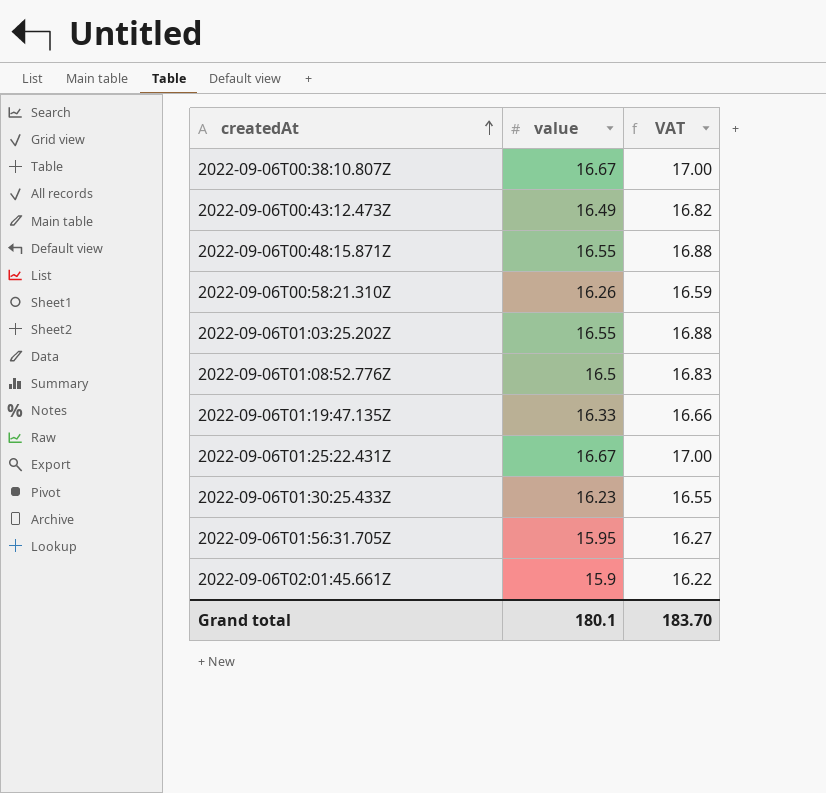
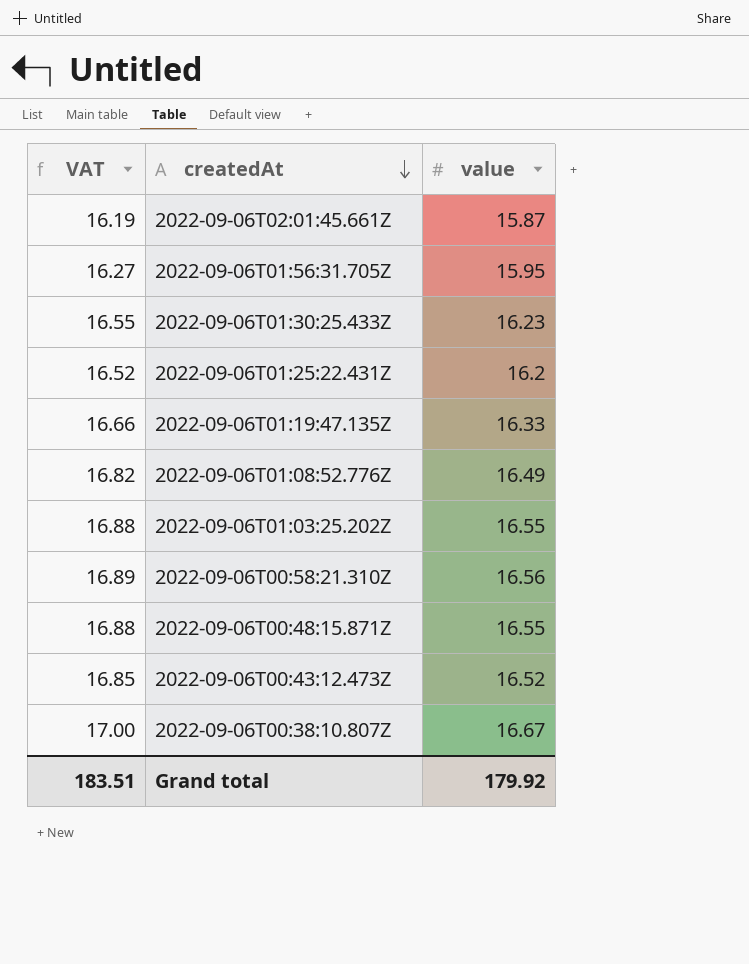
row order: createdAt ascending -> createdAt descending
column VAT | position: 3 -> 1
2022-09-06T02:01:45.661Z | VAT: 16.22 -> 16.19
2022-09-06T02:01:45.661Z | value: 15.9 -> 15.87
2022-09-06T01:25:22.431Z | VAT: 17.00 -> 16.52
2022-09-06T01:25:22.431Z | value: 16.67 -> 16.2
2022-09-06T01:08:52.776Z | VAT: 16.83 -> 16.82
2022-09-06T01:08:52.776Z | value: 16.5 -> 16.49
2022-09-06T00:58:21.310Z | VAT: 16.59 -> 16.89
2022-09-06T00:58:21.310Z | value: 16.26 -> 16.56
2022-09-06T00:43:12.473Z | VAT: 16.82 -> 16.85
2022-09-06T00:43:12.473Z | value: 16.49 -> 16.52
Grand total | VAT: 183.70 -> 183.51
Grand total | value: 180.1 -> 179.92

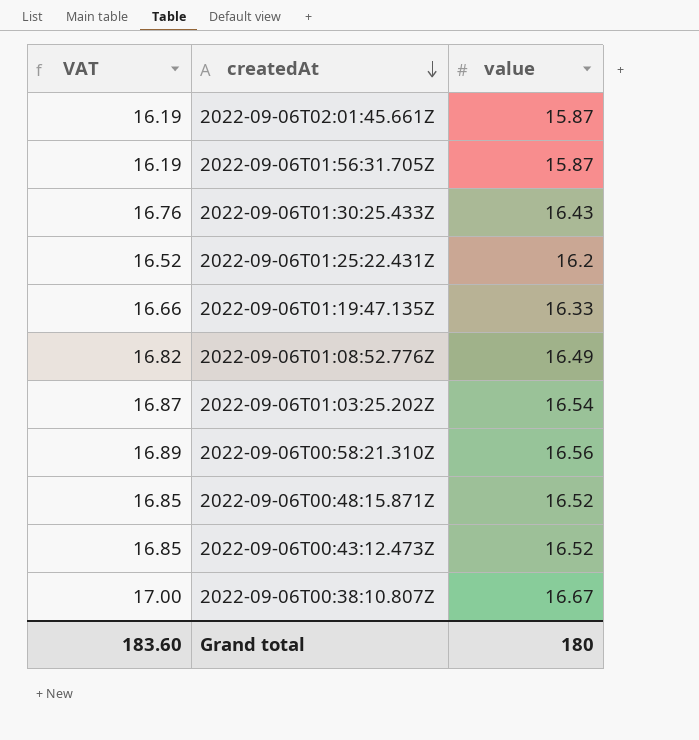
2022-09-06T01:56:31.705Z | VAT: 16.27 -> 16.19
2022-09-06T01:56:31.705Z | value: 15.95 -> 15.87
2022-09-06T01:30:25.433Z | VAT: 16.55 -> 16.76
2022-09-06T01:30:25.433Z | value: 16.23 -> 16.43
2022-09-06T01:03:25.202Z | VAT: 16.88 -> 16.87
2022-09-06T01:03:25.202Z | value: 16.55 -> 16.54
2022-09-06T00:48:15.871Z | VAT: 16.88 -> 16.85
2022-09-06T00:48:15.871Z | value: 16.55 -> 16.52
Grand total | VAT: 183.51 -> 183.60
Grand total | value: 179.92 -> 180

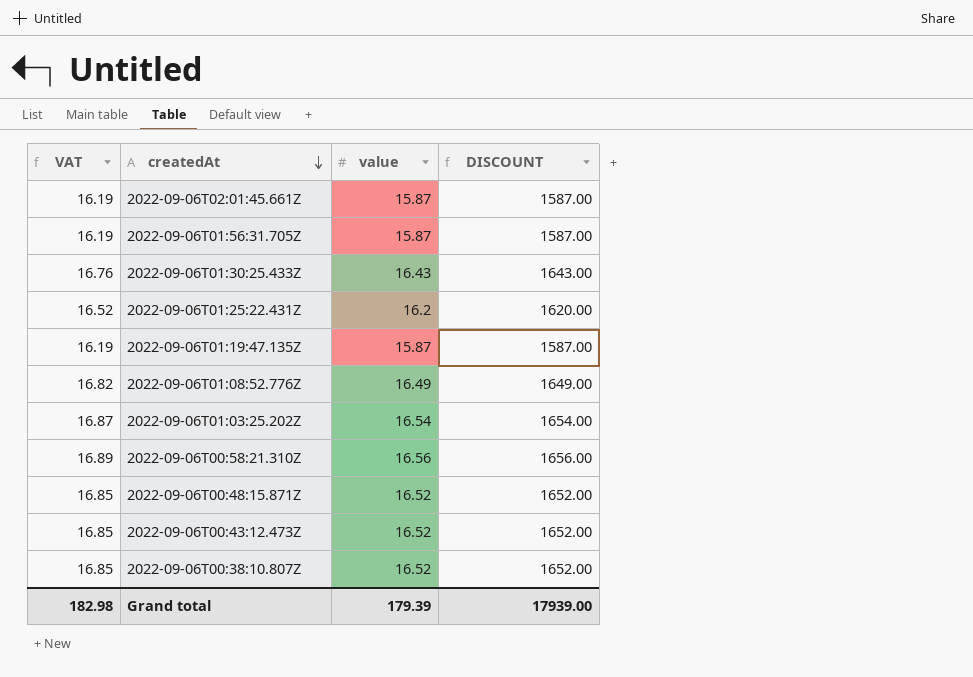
column DISCOUNT | formula: none -> [value] * 100
2022-09-06T01:19:47.135Z | VAT: 16.66 -> 16.19
2022-09-06T01:19:47.135Z | value: 16.33 -> 15.87
2022-09-06T00:38:10.807Z | VAT: 17.00 -> 16.85
2022-09-06T00:38:10.807Z | value: 16.67 -> 16.52
Grand total | VAT: 183.60 -> 182.98
Grand total | value: 180 -> 179.39

